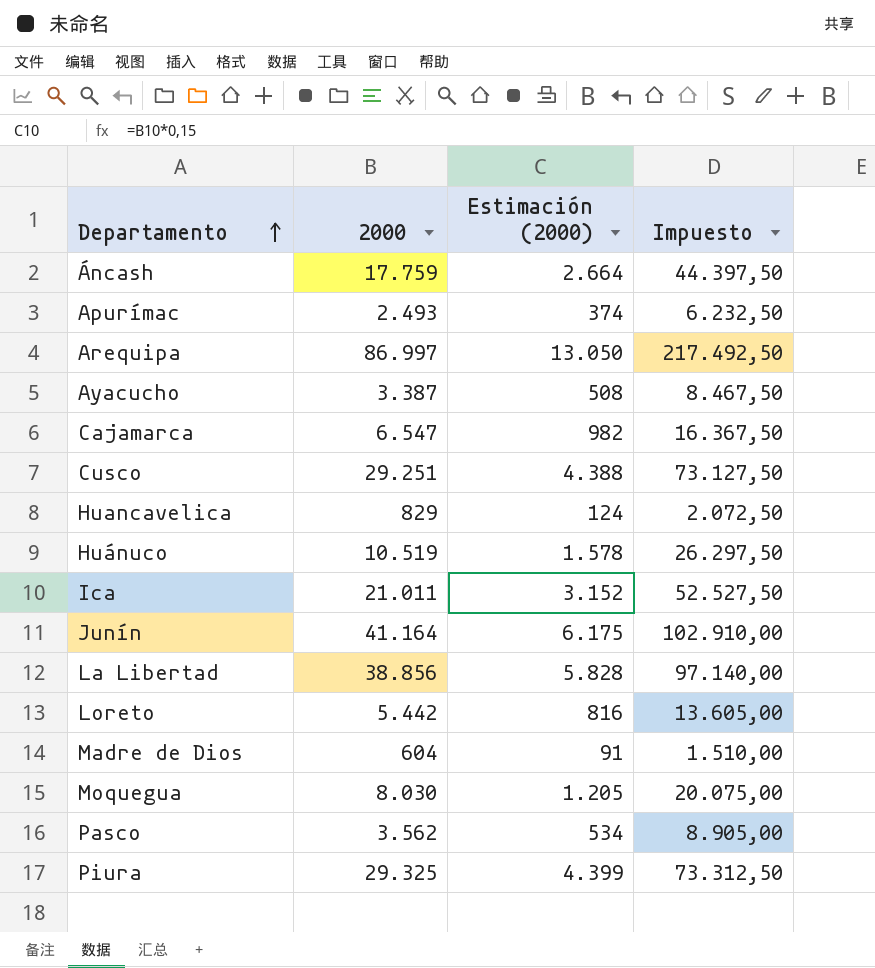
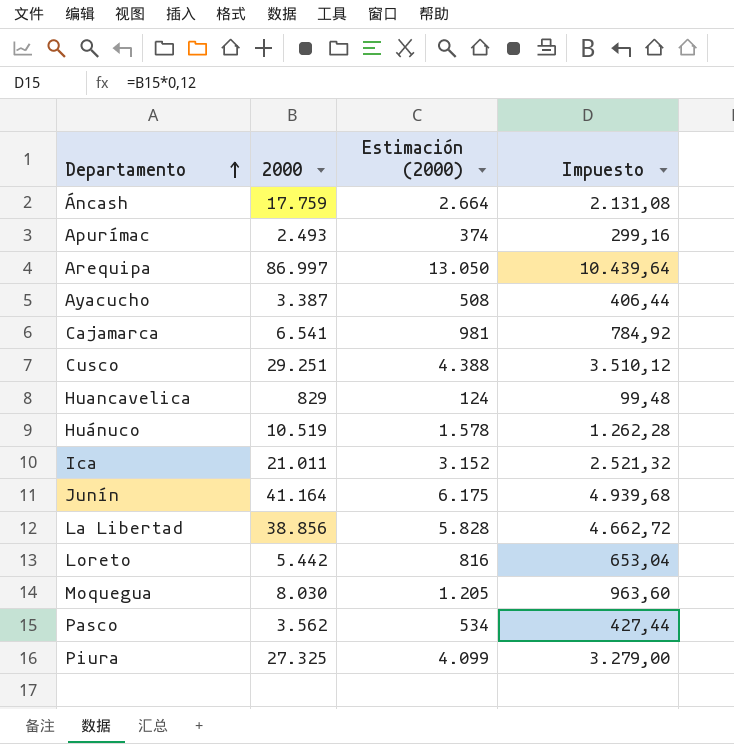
column Impuesto | formula: [2000] * 2,5 -> [2000] * 0,12
row Madre de Dios: 604 | 91 | 1.510,00 -> none
Cajamarca | 2000: 6.547 -> 6.541
Cajamarca | Estimación (2000): 982 -> 981
Piura | 2000: 29.325 -> 27.325
Piura | Estimación (2000): 4.399 -> 4.099

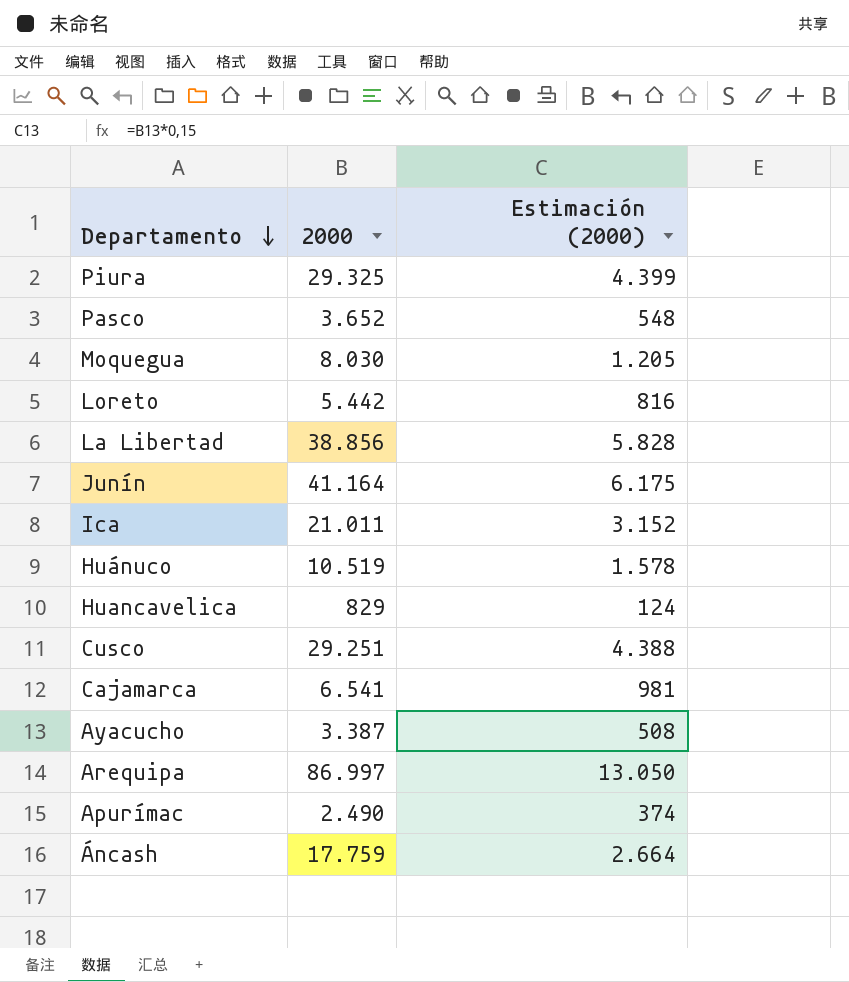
row order: Departamento ascending -> Departamento descending
column Impuesto | formula: [2000] * 0,12 -> none
Piura | 2000: 27.325 -> 29.325
Piura | Estimación (2000): 4.099 -> 4.399
Pasco | 2000: 3.562 -> 3.652
Pasco | Estimación (2000): 534 -> 548
Apurímac | 2000: 2.493 -> 2.490

